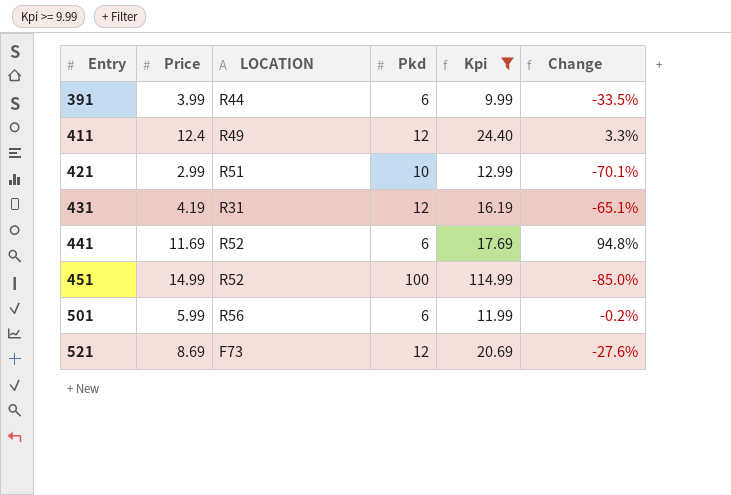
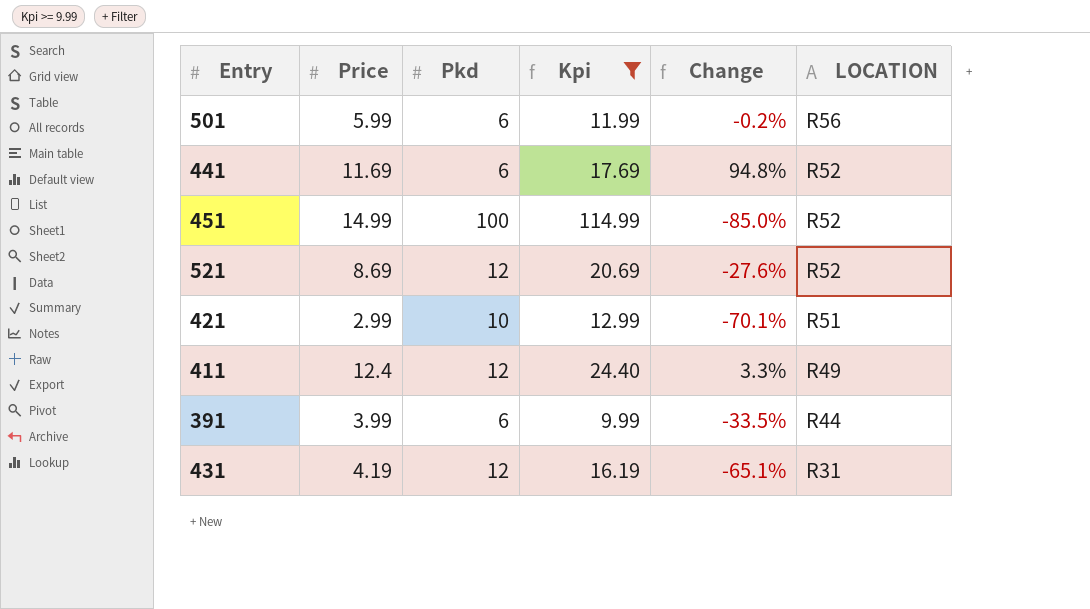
row order: Entry ascending -> LOCATION descending
column LOCATION | position: 3 -> 6
521 | LOCATION: F73 -> R52

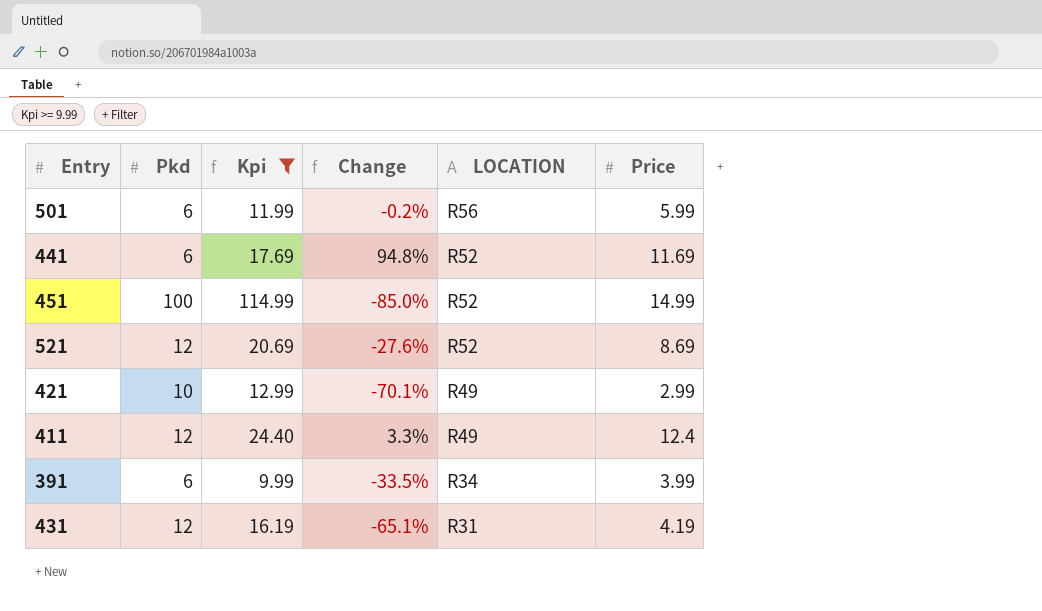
column Price | position: 2 -> 6
421 | LOCATION: R51 -> R49
391 | LOCATION: R44 -> R34

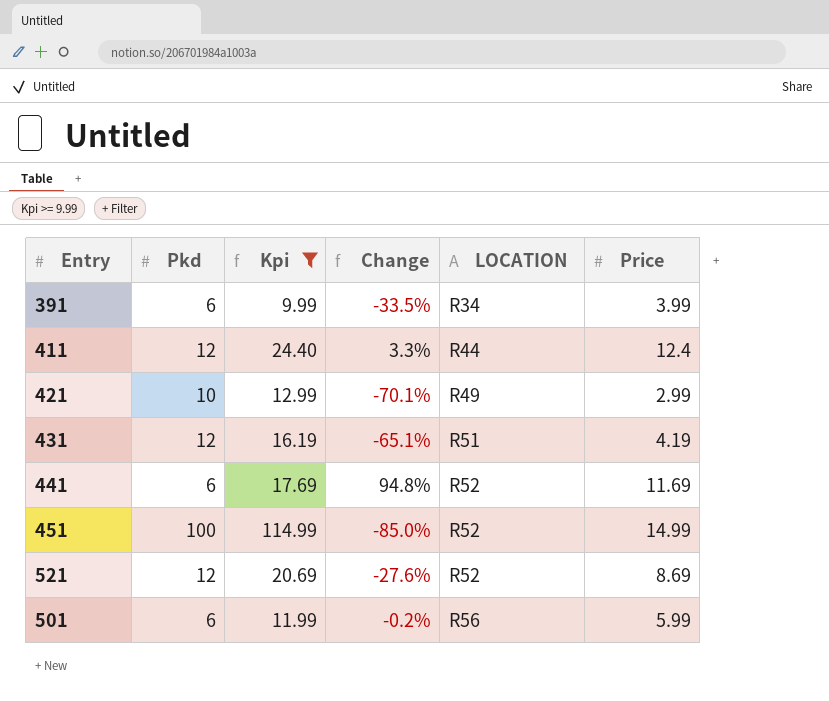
row order: LOCATION descending -> LOCATION ascending
411 | LOCATION: R49 -> R44
431 | LOCATION: R31 -> R51

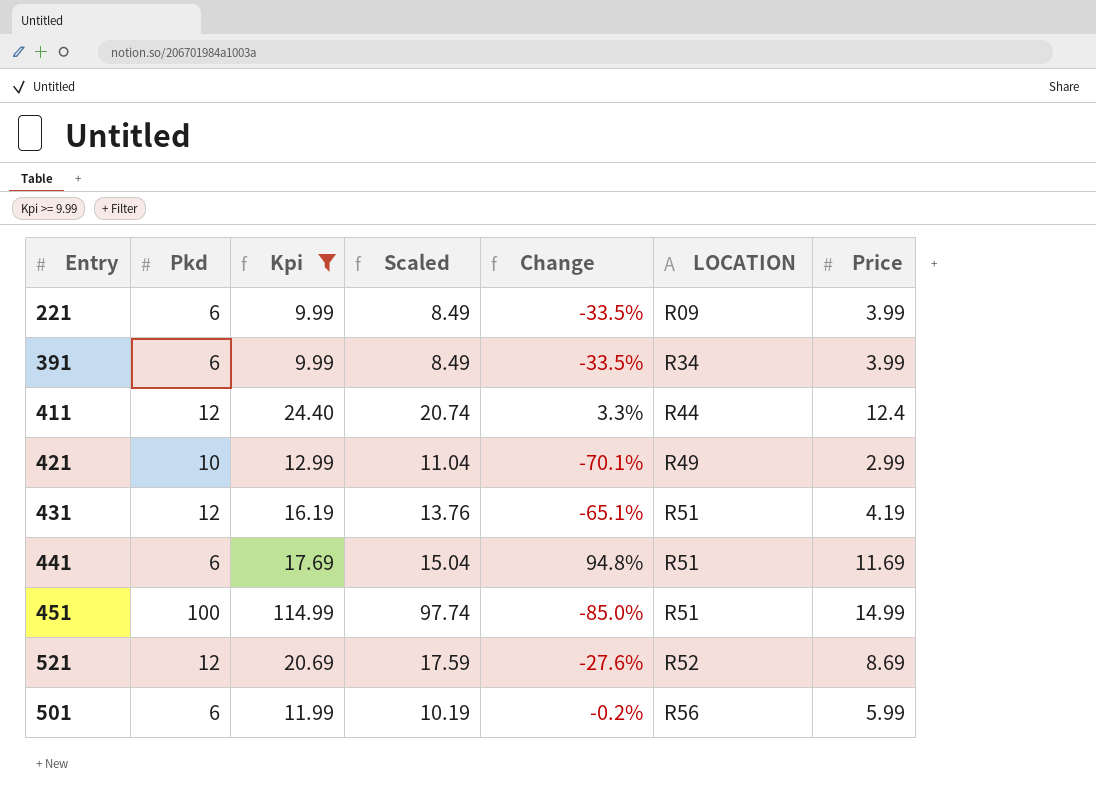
column Scaled | formula: none -> [Kpi] * 0.85
row 221: none -> 6 | 9.99 | 8.49 | -33.5% | R09 | 3.99
441 | LOCATION: R52 -> R51
451 | LOCATION: R52 -> R51

